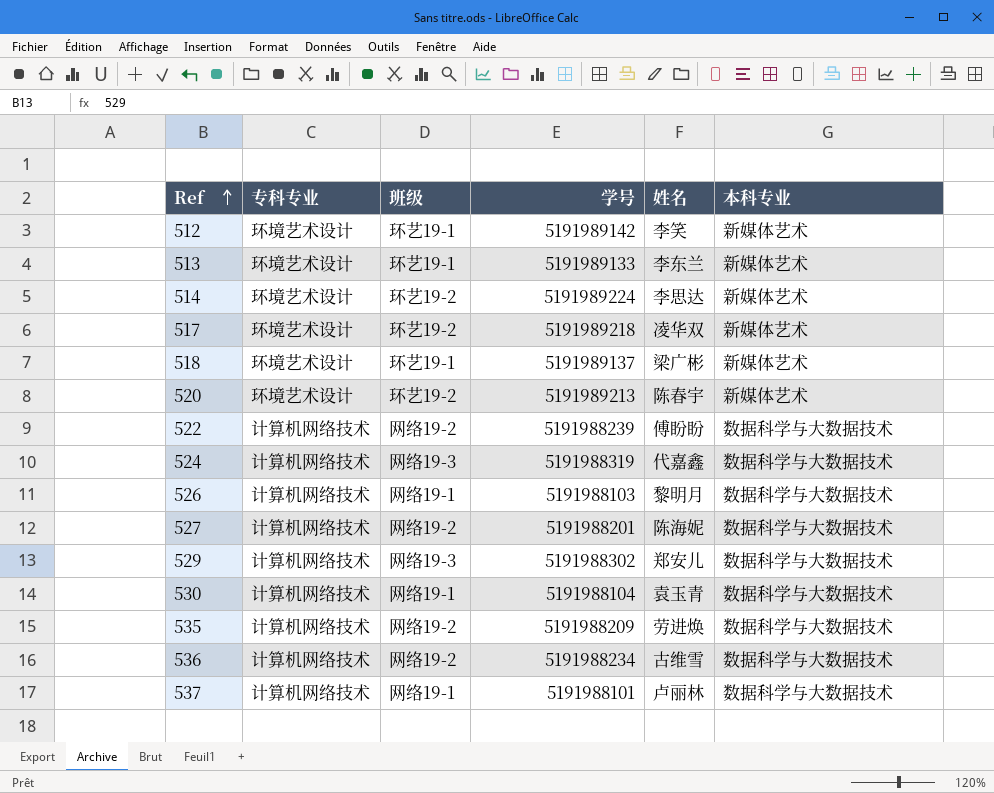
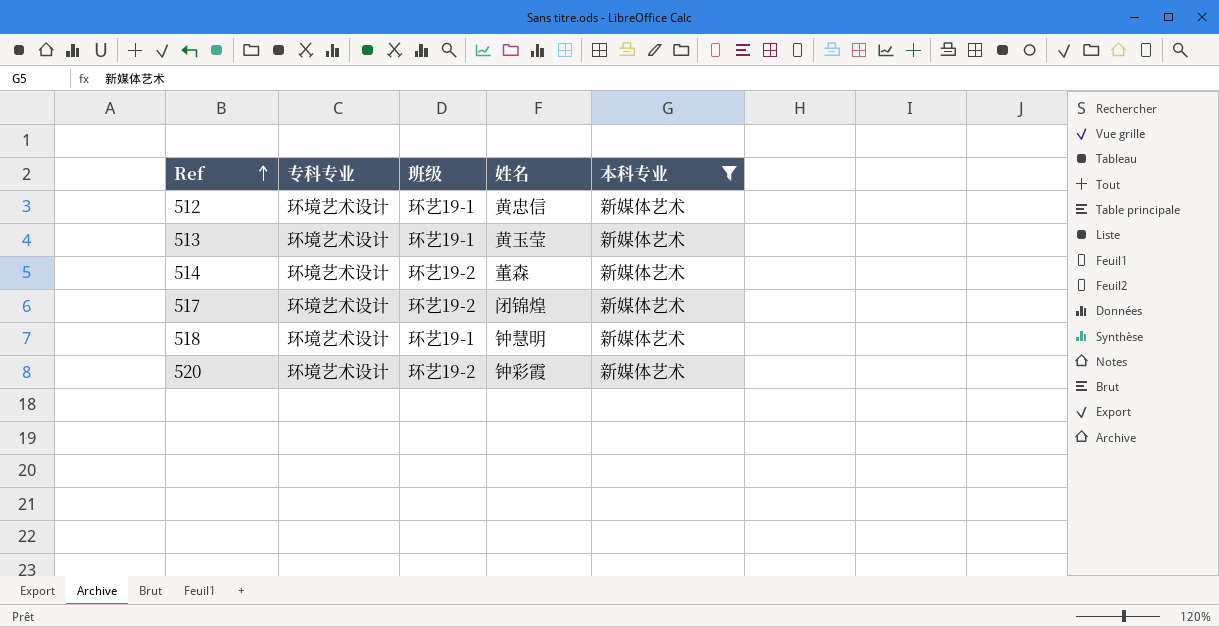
filter: none -> 本科专业 = 新媒体艺术
column 学号 | position: 4 -> none
512 | 姓名: 李笑 -> 黄忠信
513 | 姓名: 李东兰 -> 黄玉莹
514 | 姓名: 李思达 -> 董森
517 | 姓名: 凌华双 -> 闭锦煌
518 | 姓名: 梁广彬 -> 钟慧明
520 | 姓名: 陈春宇 -> 钟彩霞

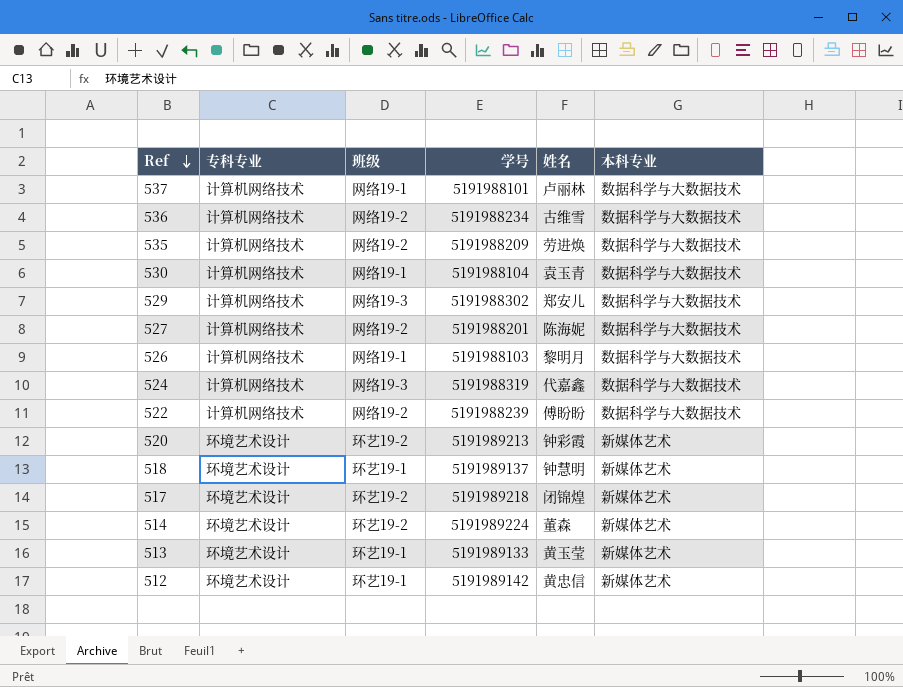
filter: 本科专业 = 新媒体艺术 -> none
row order: Ref ascending -> Ref descending
column 学号 | position: none -> 4

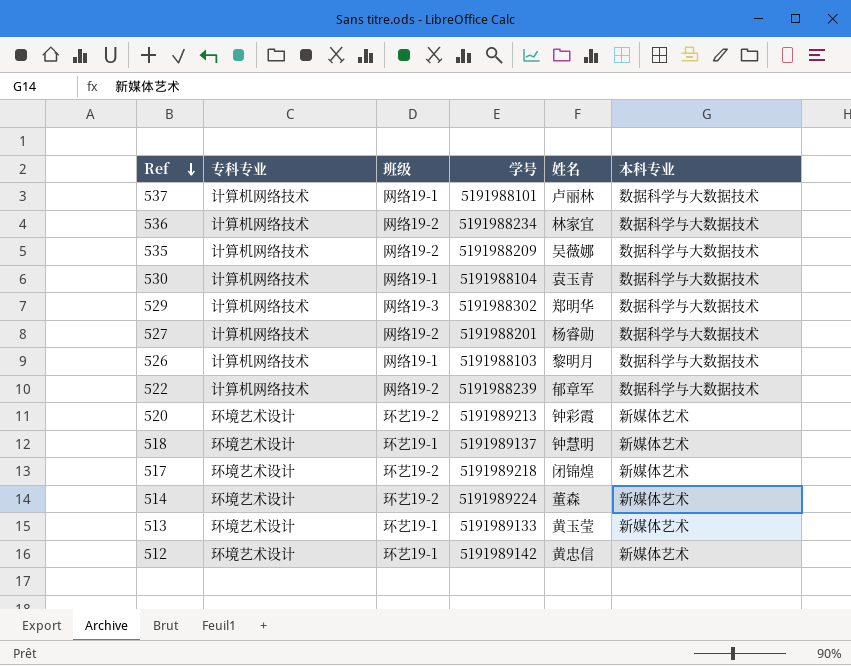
row 524: 计算机网络技术 | 网络19-3 | 5191988319 | 代嘉鑫 | 数据科学与大数据技术 -> none
536 | 姓名: 古维雪 -> 林家宜
535 | 姓名: 劳进焕 -> 吴薇娜
529 | 姓名: 郑安儿 -> 郑明华
527 | 姓名: 陈海妮 -> 杨睿勋
522 | 姓名: 傅盼盼 -> 郁章军

